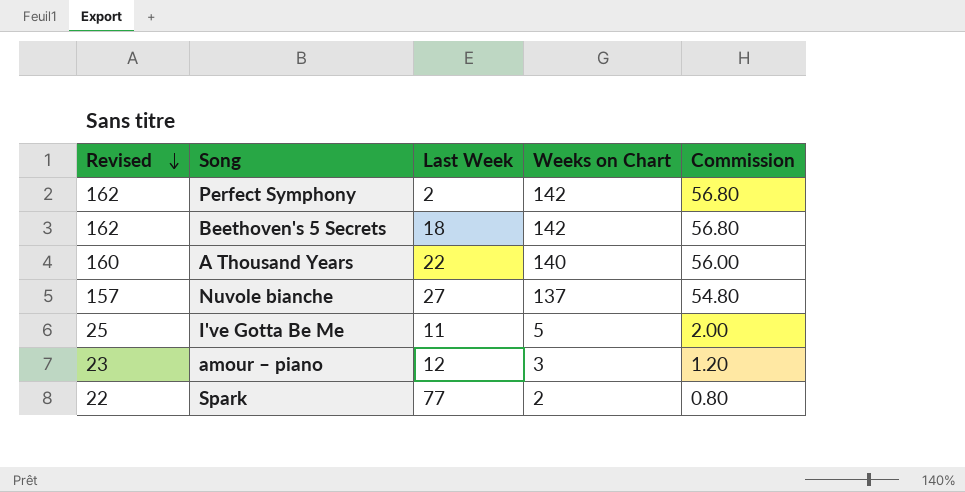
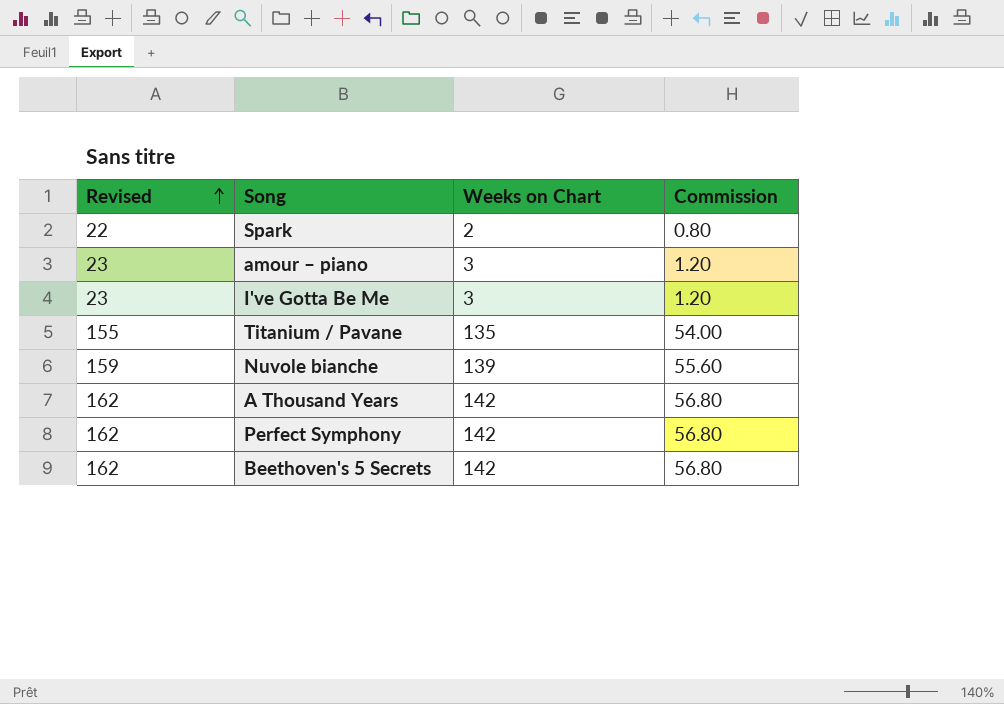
row order: Revised descending -> Revised ascending
column Last Week | position: 3 -> none
I've Gotta Be Me | Revised: 25 -> 23
I've Gotta Be Me | Weeks on Chart: 5 -> 3
I've Gotta Be Me | Commission: 2.00 -> 1.20
row Titanium / Pavane: none -> 155 | 135 | 54.00
Nuvole bianche | Revised: 157 -> 159
Nuvole bianche | Weeks on Chart: 137 -> 139
Nuvole bianche | Commission: 54.80 -> 55.60
A Thousand Years | Revised: 160 -> 162
A Thousand Years | Weeks on Chart: 140 -> 142
A Thousand Years | Commission: 56.00 -> 56.80

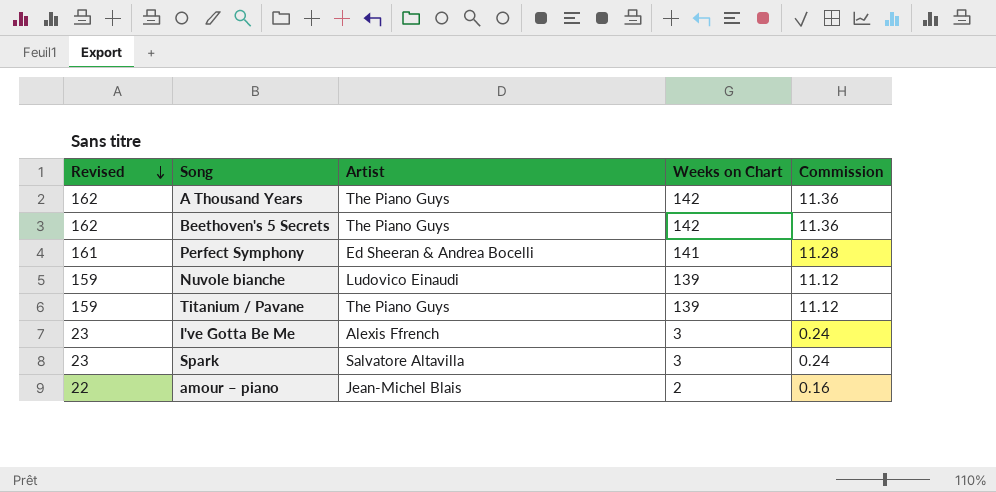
row order: Revised ascending -> Revised descending
column Artist | position: none -> 3
column Commission | formula: [Weeks on Chart] * 0.4 -> [Weeks on Chart] * 0.08
Perfect Symphony | Revised: 162 -> 161
Perfect Symphony | Weeks on Chart: 142 -> 141
Titanium / Pavane | Revised: 155 -> 159
Titanium / Pavane | Weeks on Chart: 135 -> 139
Spark | Revised: 22 -> 23
Spark | Weeks on Chart: 2 -> 3
amour – piano | Revised: 23 -> 22
amour – piano | Weeks on Chart: 3 -> 2

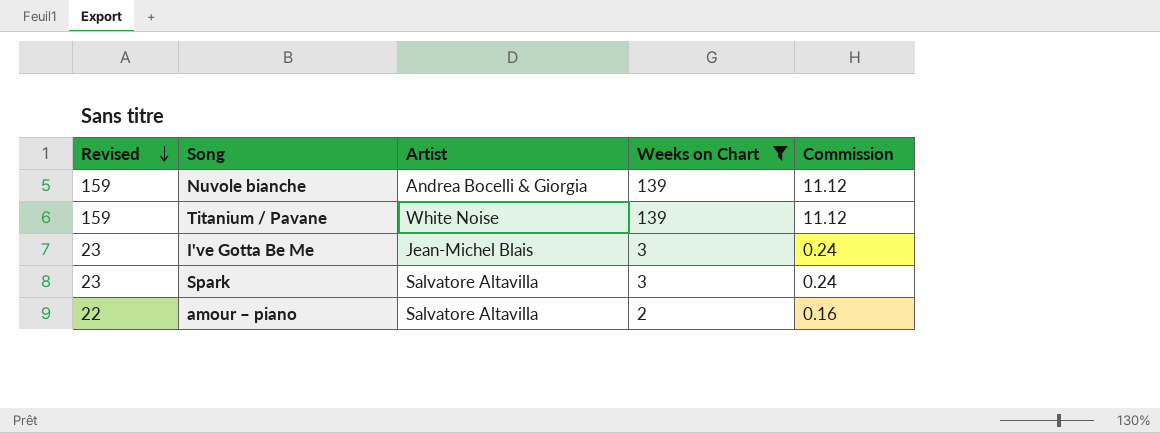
filter: none -> Weeks on Chart <= 139
Nuvole bianche | Artist: Ludovico Einaudi -> Andrea Bocelli & Giorgia
Titanium / Pavane | Artist: The Piano Guys -> White Noise
I've Gotta Be Me | Artist: Alexis Ffrench -> Jean-Michel Blais
amour – piano | Artist: Jean-Michel Blais -> Salvatore Altavilla

